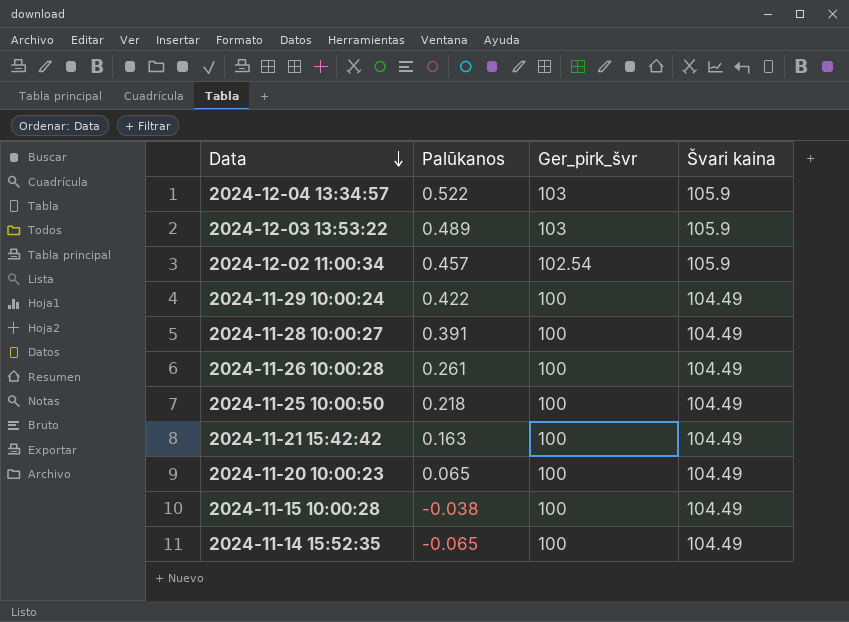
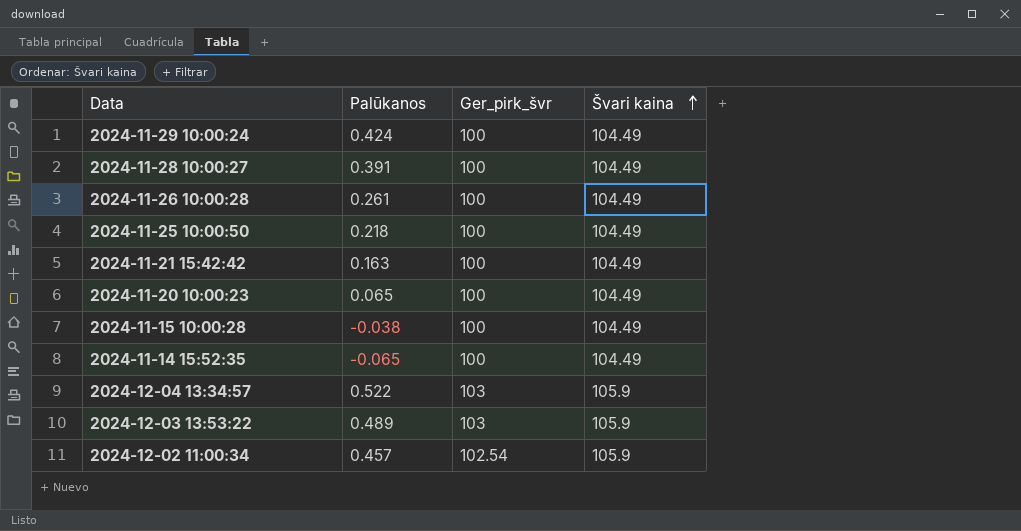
row order: Data descending -> Švari kaina ascending
2024-11-29 10:00:24 | Palūkanos: 0.422 -> 0.424

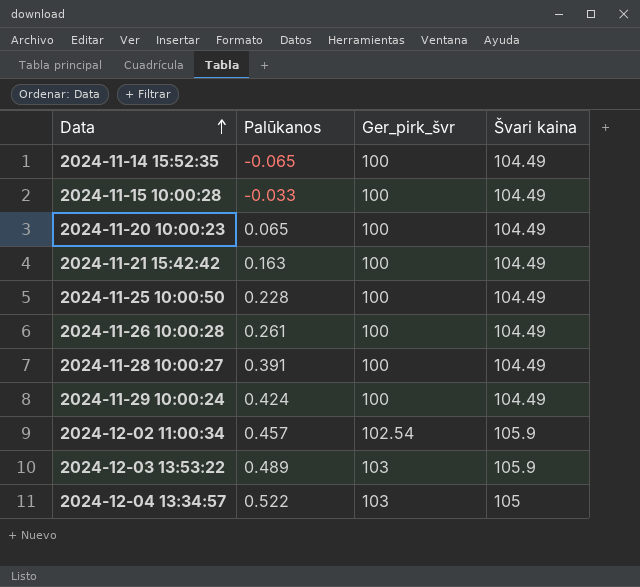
row order: Švari kaina ascending -> Data ascending
2024-11-15 10:00:28 | Palūkanos: -0.038 -> -0.033
2024-11-25 10:00:50 | Palūkanos: 0.218 -> 0.228
2024-12-04 13:34:57 | Švari kaina: 105.9 -> 105

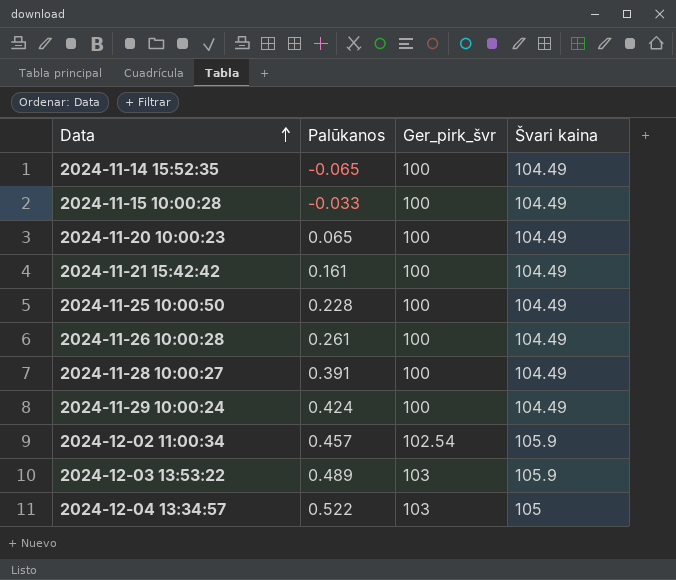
2024-11-21 15:42:42 | Palūkanos: 0.163 -> 0.161

